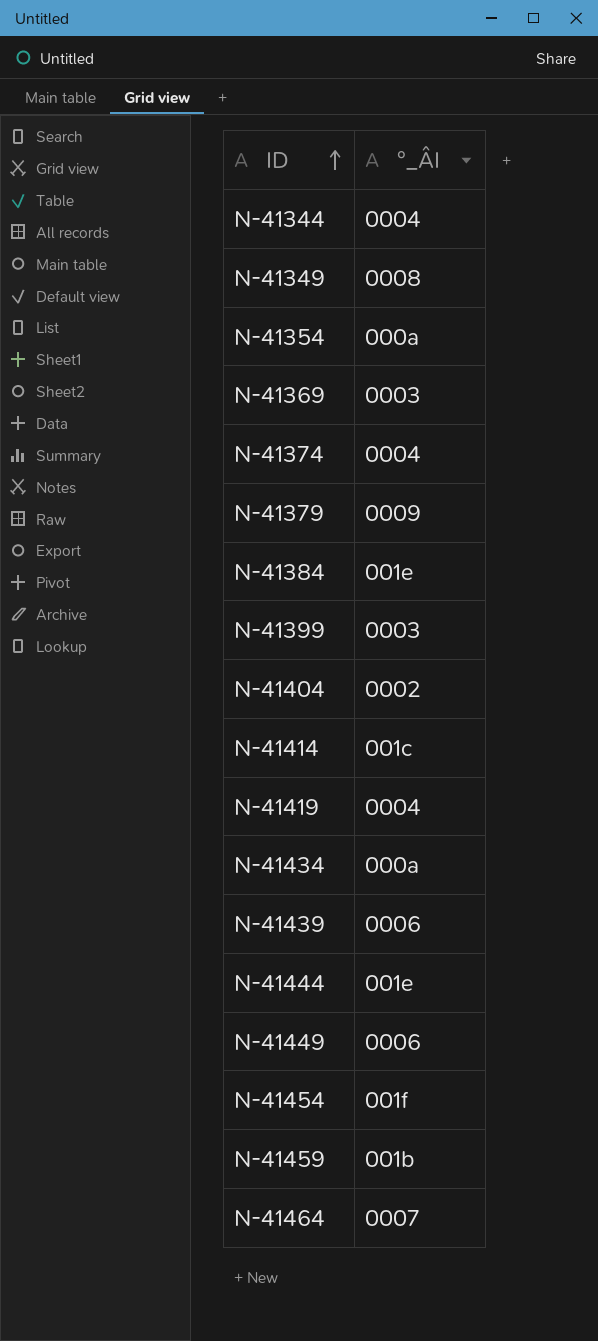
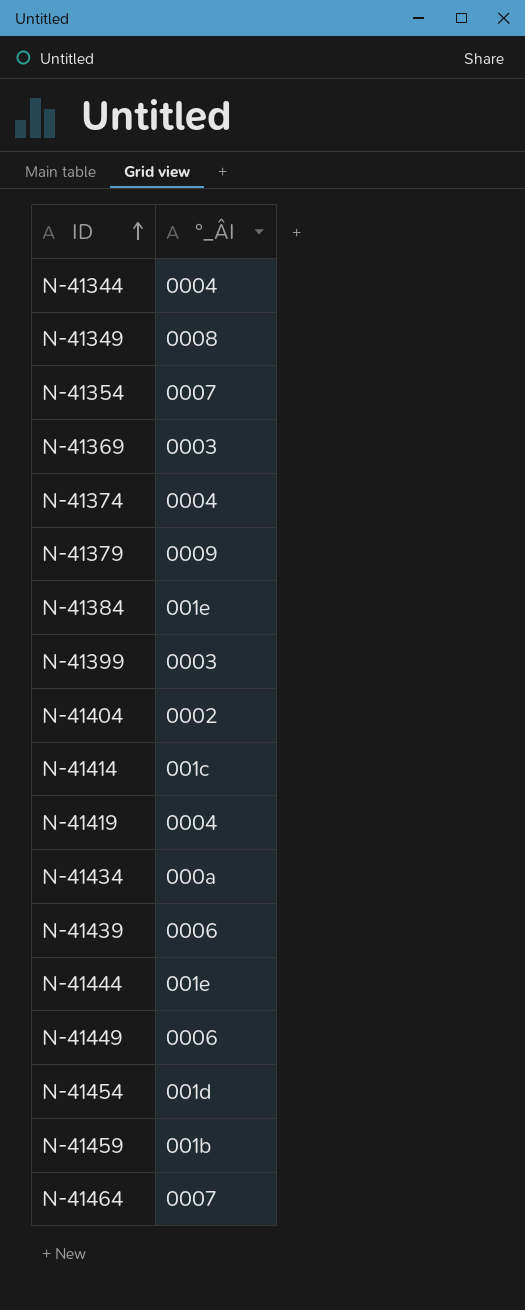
N-41354 | °_ÂI: 000a -> 0007
N-41454 | °_ÂI: 001f -> 001d

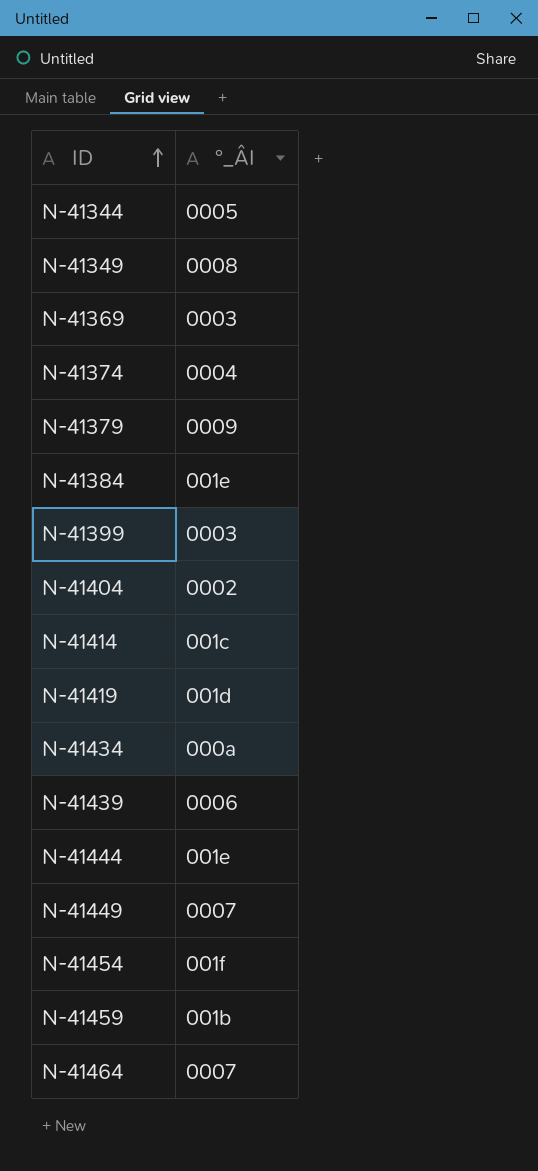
row N-41354: 0007 -> none
N-41344 | °_ÂI: 0004 -> 0005
N-41419 | °_ÂI: 0004 -> 001d
N-41449 | °_ÂI: 0006 -> 0007
N-41454 | °_ÂI: 001d -> 001f

